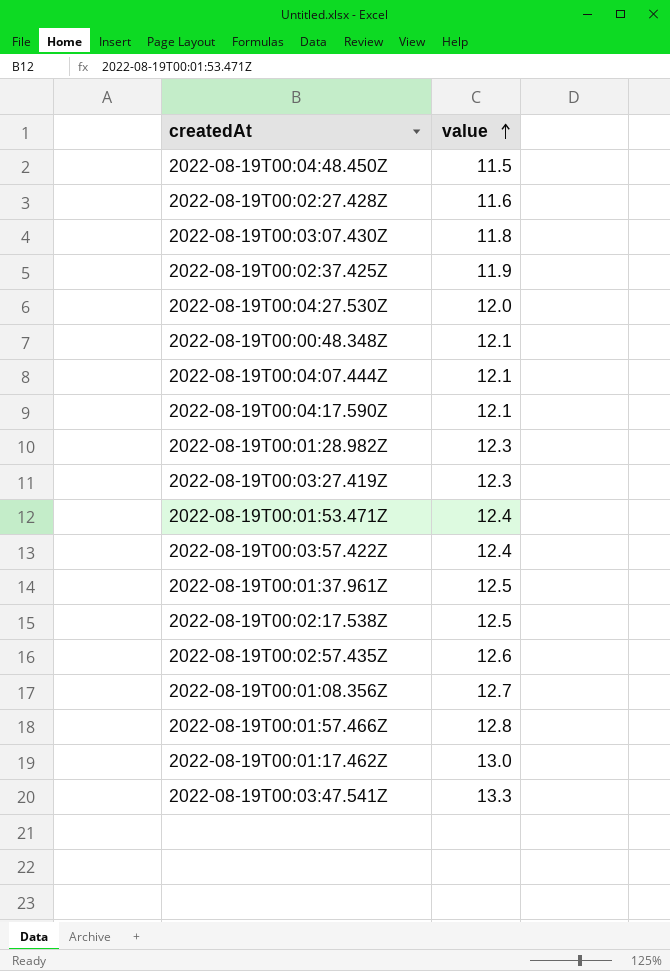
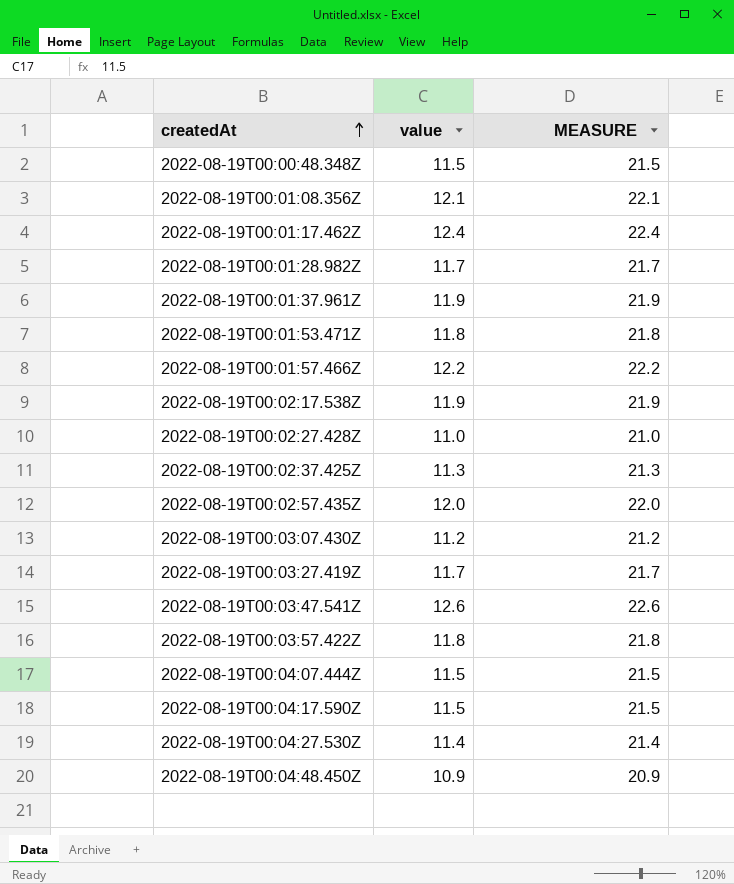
row order: value ascending -> createdAt ascending
column MEASURE | formula: none -> [value] + 10
2022-08-19T00:00:48.348Z | value: 12.1 -> 11.5
2022-08-19T00:01:08.356Z | value: 12.7 -> 12.1
2022-08-19T00:01:17.462Z | value: 13.0 -> 12.4
2022-08-19T00:01:28.982Z | value: 12.3 -> 11.7
2022-08-19T00:01:37.961Z | value: 12.5 -> 11.9
2022-08-19T00:01:53.471Z | value: 12.4 -> 11.8
2022-08-19T00:01:57.466Z | value: 12.8 -> 12.2
2022-08-19T00:02:17.538Z | value: 12.5 -> 11.9
2022-08-19T00:02:27.428Z | value: 11.6 -> 11.0
2022-08-19T00:02:37.425Z | value: 11.9 -> 11.3
2022-08-19T00:02:57.435Z | value: 12.6 -> 12.0
2022-08-19T00:03:07.430Z | value: 11.8 -> 11.2
2022-08-19T00:03:27.419Z | value: 12.3 -> 11.7
2022-08-19T00:03:47.541Z | value: 13.3 -> 12.6
2022-08-19T00:03:57.422Z | value: 12.4 -> 11.8
2022-08-19T00:04:07.444Z | value: 12.1 -> 11.5
2022-08-19T00:04:17.590Z | value: 12.1 -> 11.5
2022-08-19T00:04:27.530Z | value: 12.0 -> 11.4
2022-08-19T00:04:48.450Z | value: 11.5 -> 10.9

